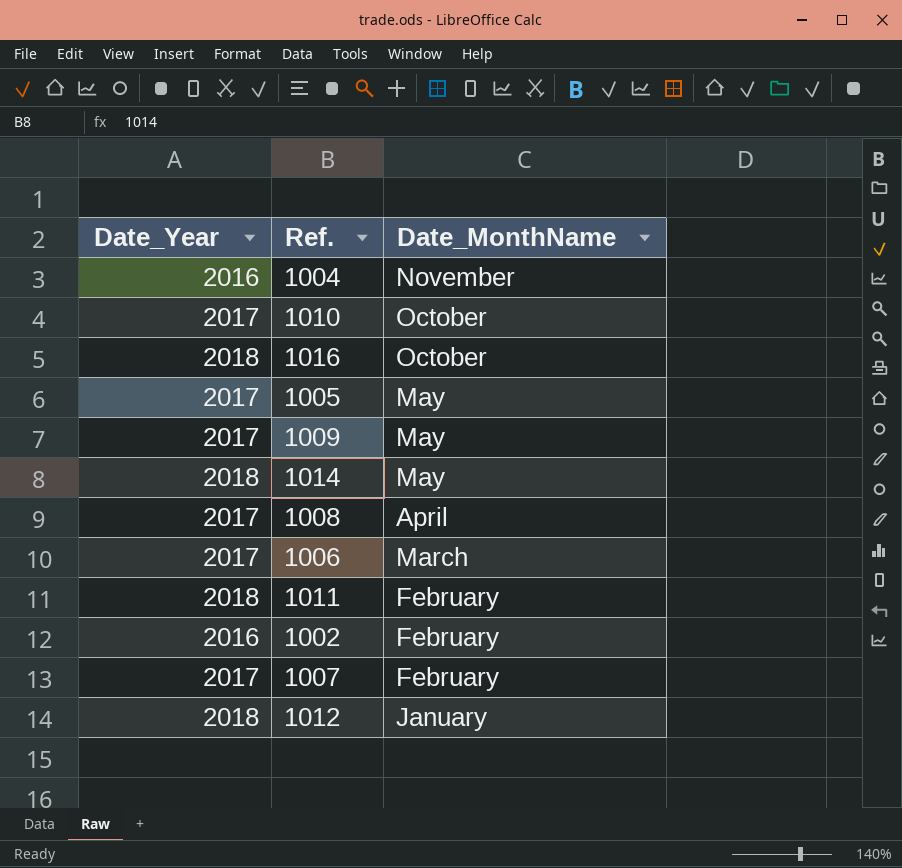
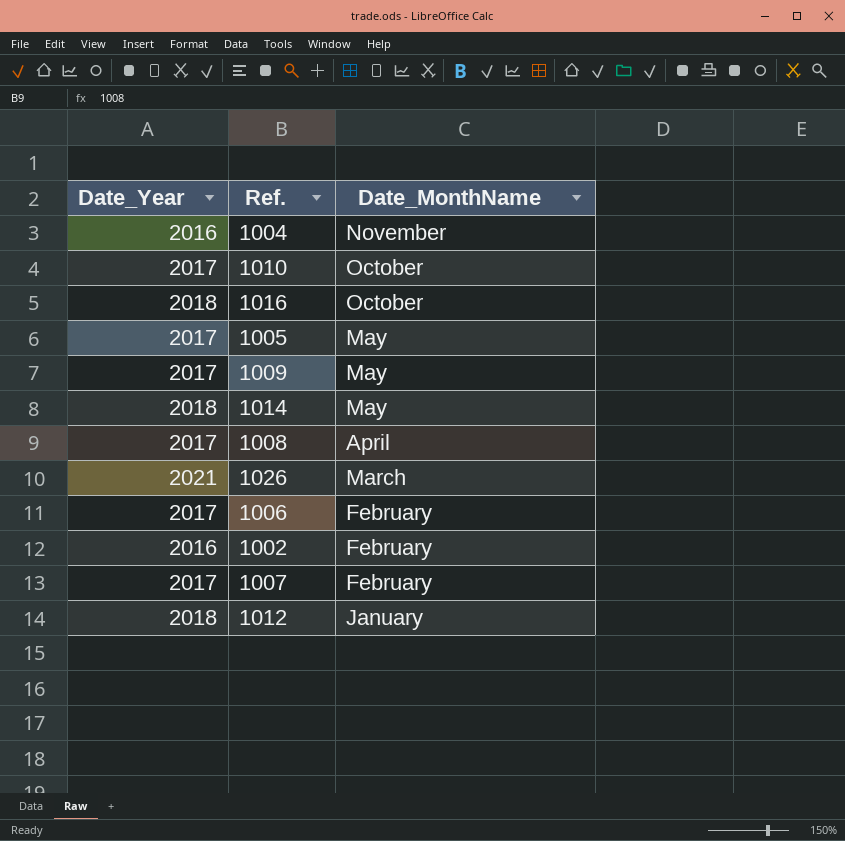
row 1011: 2018 | February -> none
row 1026: none -> 2021 | March
1006 | Date_MonthName: March -> February

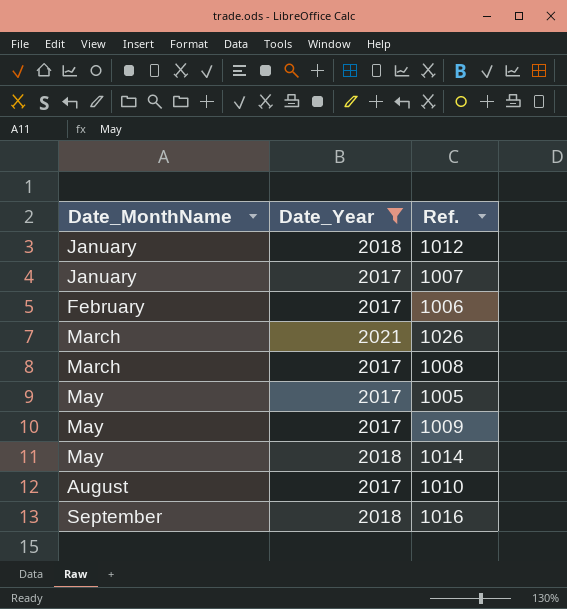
filter: none -> Date_Year != 2016
row order: Date_MonthName descending -> Date_MonthName ascending
column Date_MonthName | position: 3 -> 1
1007 | Date_MonthName: February -> January
1008 | Date_MonthName: April -> March
1010 | Date_MonthName: October -> August
1016 | Date_MonthName: October -> September

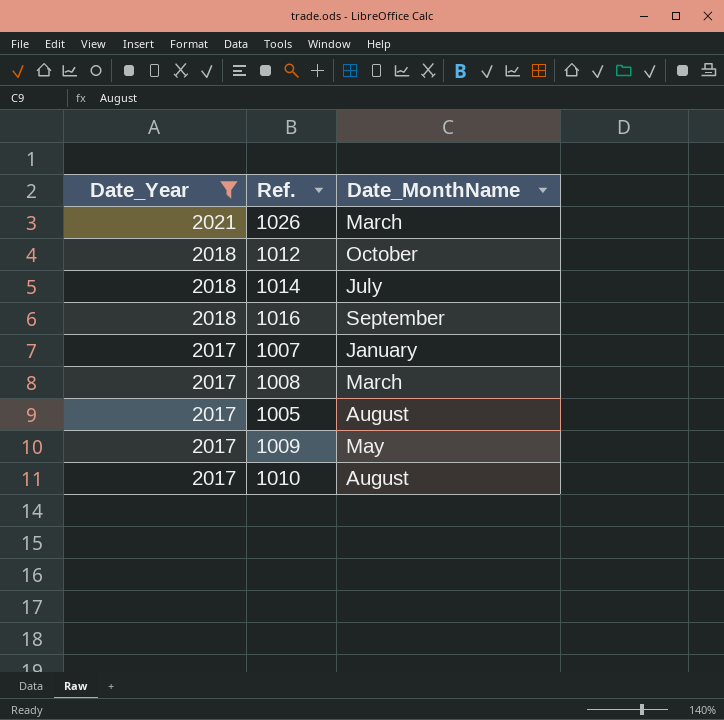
row order: Date_MonthName ascending -> Date_Year descending
column Date_MonthName | position: 1 -> 3
row 1006: February | 2017 -> none
1012 | Date_MonthName: January -> October
1014 | Date_MonthName: May -> July
1005 | Date_MonthName: May -> August

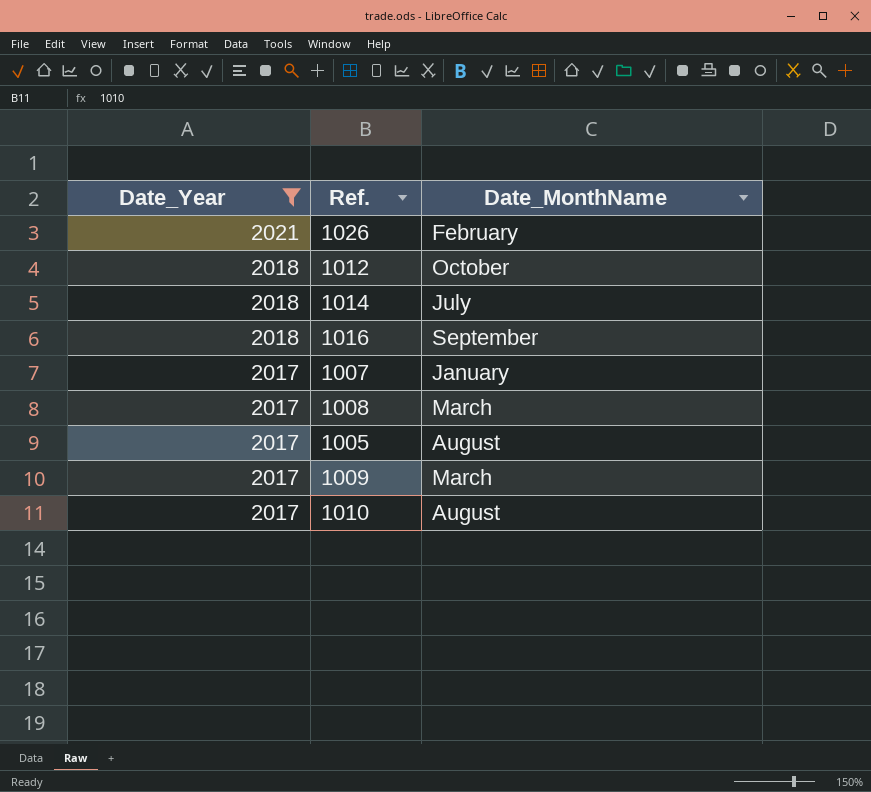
1026 | Date_MonthName: March -> February
1009 | Date_MonthName: May -> March

